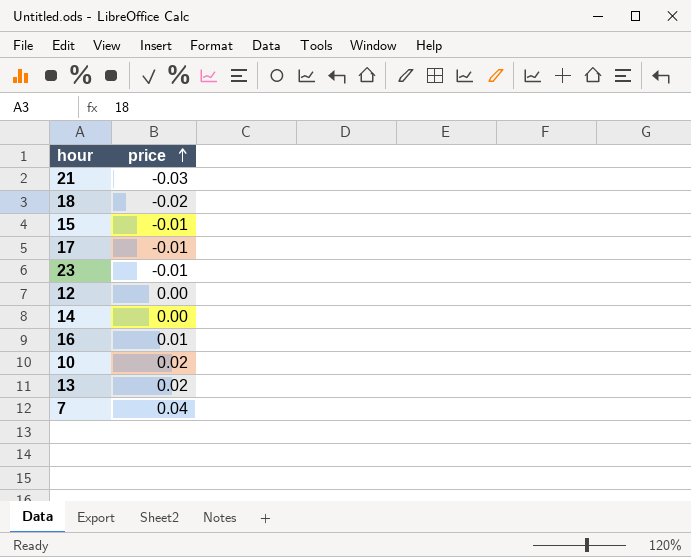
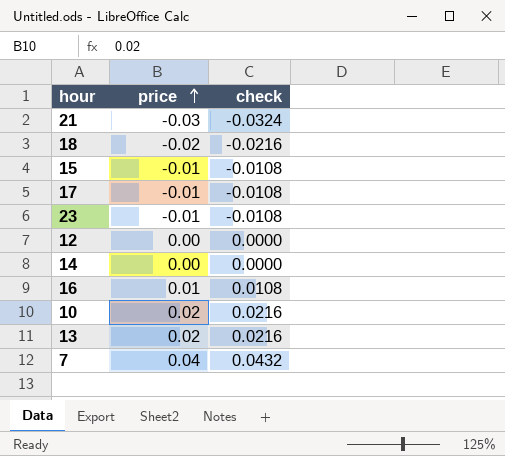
column check | formula: none -> [price] * 1.08

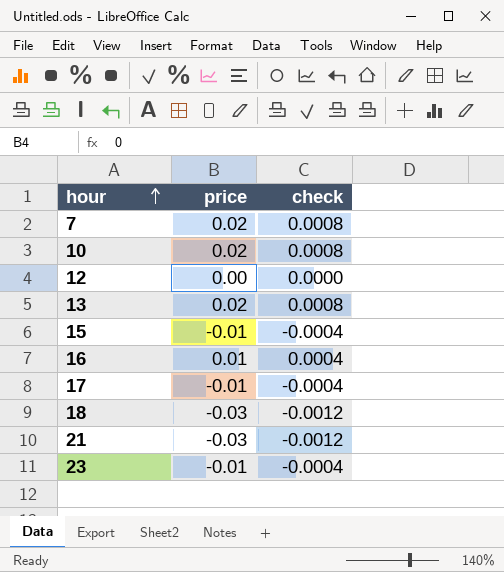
row order: price ascending -> hour ascending
column check | formula: [price] * 1.08 -> [price] * 0.04
row 14: 0.00 | 0.0000 -> none
7 | price: 0.04 -> 0.02
18 | price: -0.02 -> -0.03

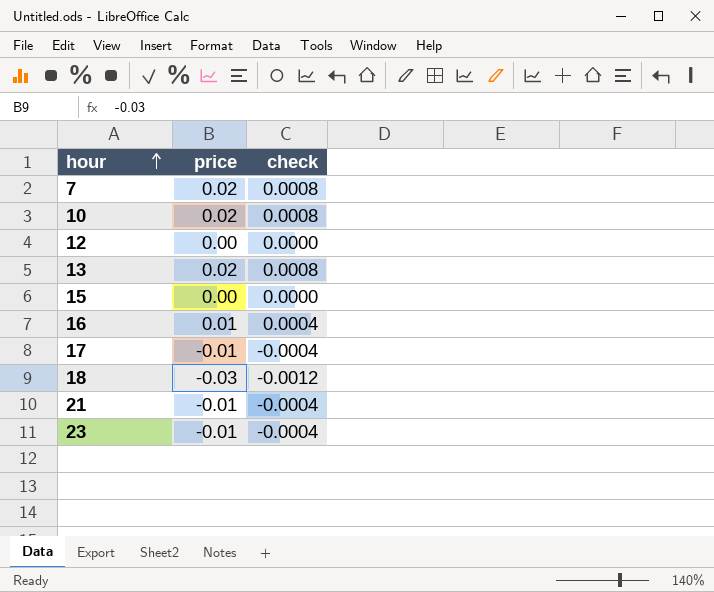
15 | price: -0.01 -> 0.00
15 | check: -0.0004 -> 0.0000
21 | price: -0.03 -> -0.01
21 | check: -0.0012 -> -0.0004

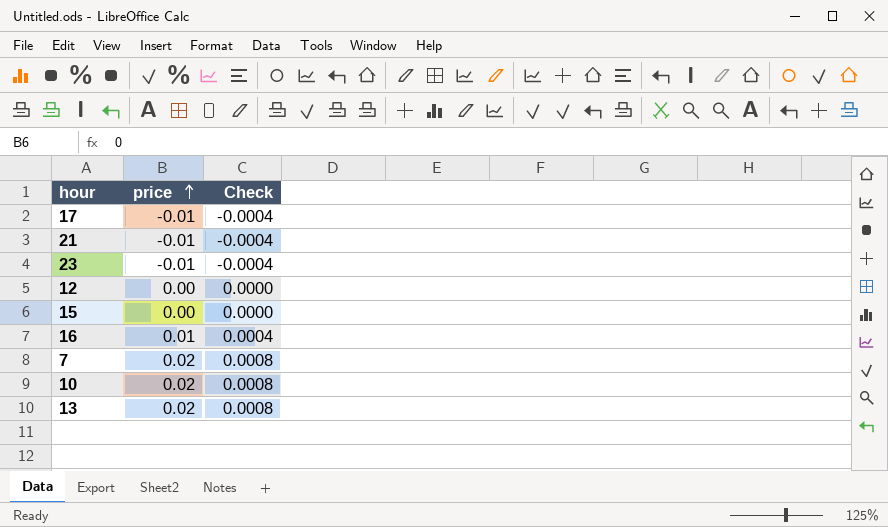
row order: hour ascending -> price ascending
column name: check -> Check
row 18: -0.03 | -0.0012 -> none

